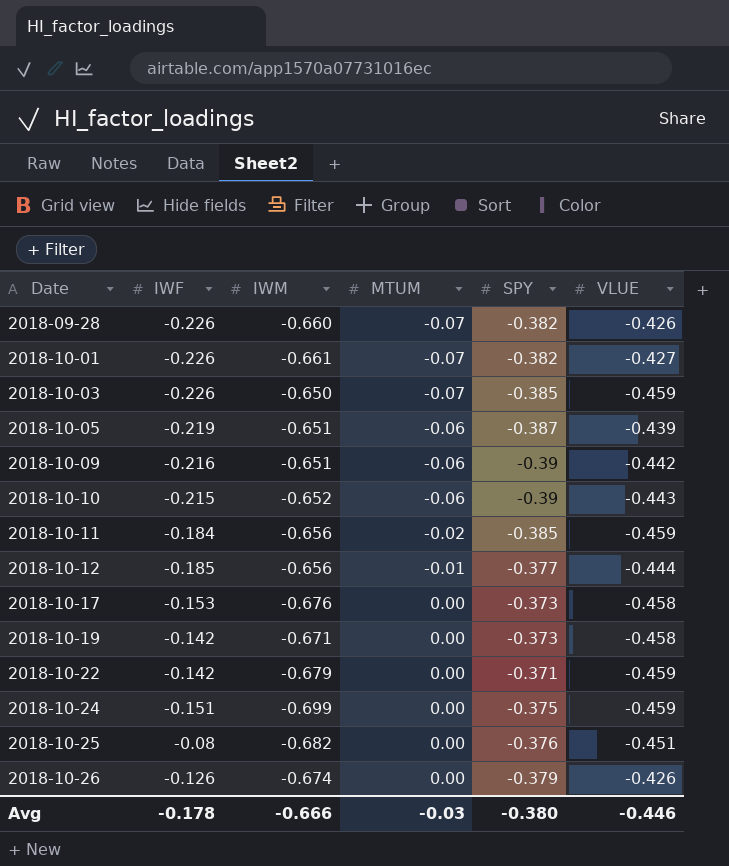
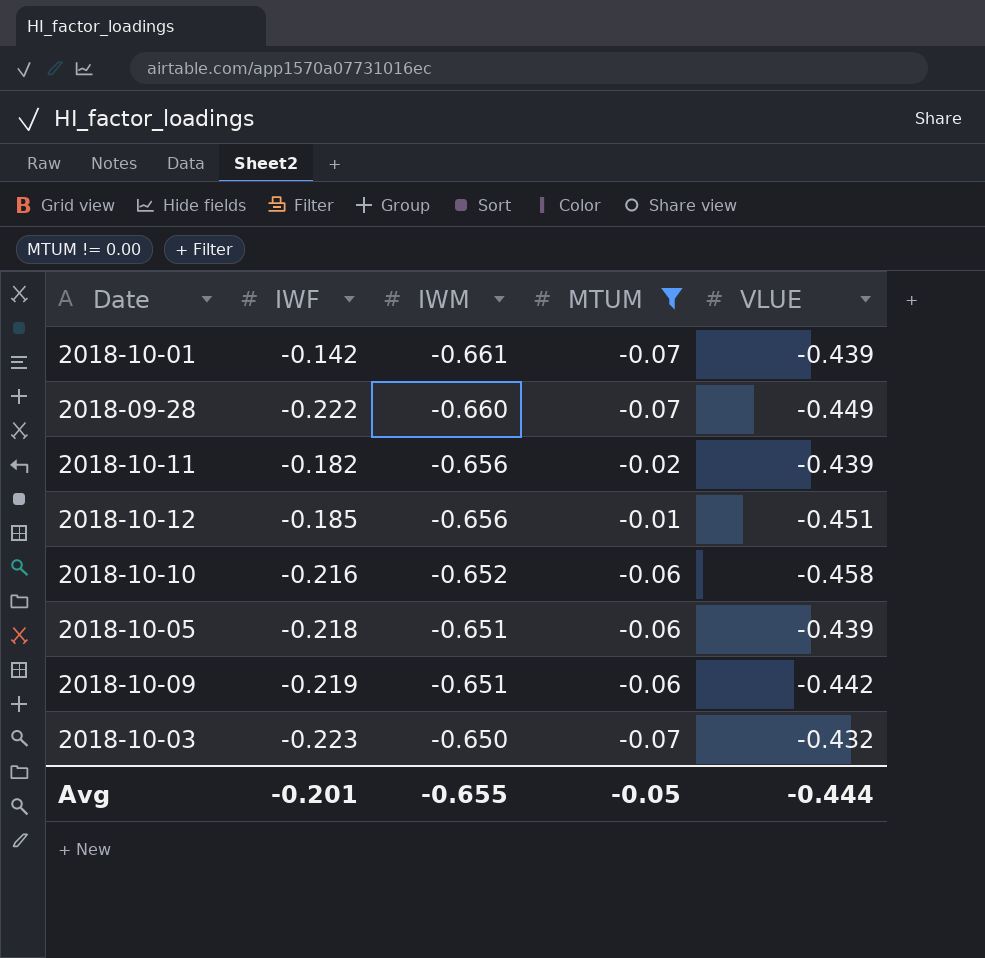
filter: none -> MTUM != 0.00
row order: Date ascending -> IWM ascending
column SPY | position: 5 -> none
2018-10-01 | IWF: -0.226 -> -0.142
2018-10-01 | VLUE: -0.427 -> -0.439
2018-09-28 | IWF: -0.226 -> -0.222
2018-09-28 | VLUE: -0.426 -> -0.449
2018-10-11 | IWF: -0.184 -> -0.182
2018-10-11 | VLUE: -0.459 -> -0.439
2018-10-12 | VLUE: -0.444 -> -0.451
2018-10-10 | IWF: -0.215 -> -0.216
2018-10-10 | VLUE: -0.443 -> -0.458
2018-10-05 | IWF: -0.219 -> -0.218
2018-10-09 | IWF: -0.216 -> -0.219
2018-10-03 | IWF: -0.226 -> -0.223
2018-10-03 | VLUE: -0.459 -> -0.432
Avg | IWF: -0.178 -> -0.201
Avg | IWM: -0.666 -> -0.655
Avg | MTUM: -0.03 -> -0.05
Avg | VLUE: -0.446 -> -0.444

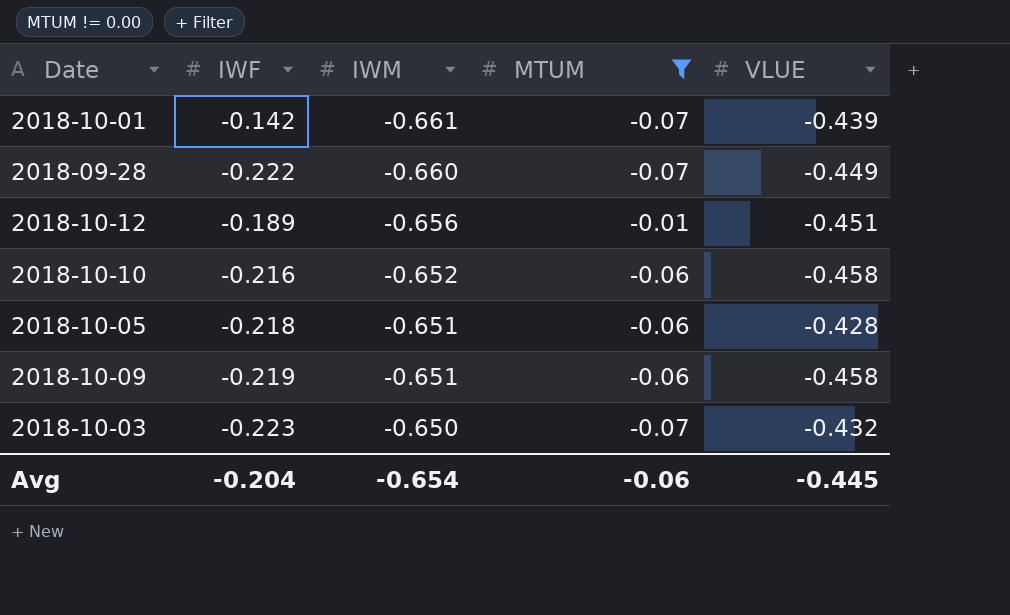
row 2018-10-11: -0.182 | -0.656 | -0.02 | -0.439 -> none
2018-10-12 | IWF: -0.185 -> -0.189
2018-10-05 | VLUE: -0.439 -> -0.428
2018-10-09 | VLUE: -0.442 -> -0.458
Avg | IWF: -0.201 -> -0.204
Avg | IWM: -0.655 -> -0.654
Avg | MTUM: -0.05 -> -0.06
Avg | VLUE: -0.444 -> -0.445

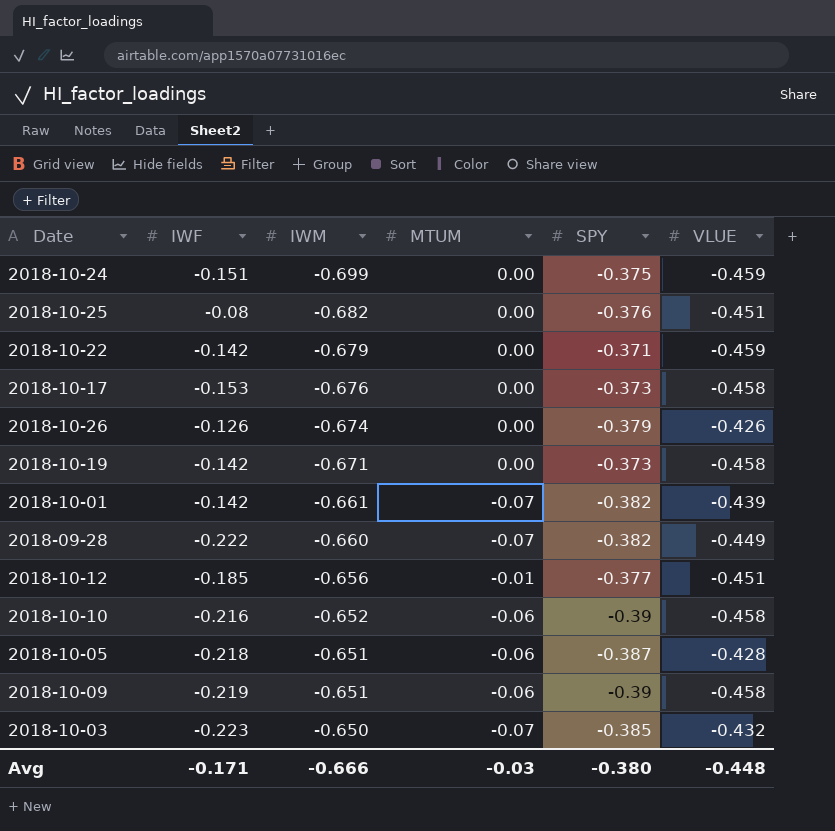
filter: MTUM != 0.00 -> none
column SPY | position: none -> 5
2018-10-12 | IWF: -0.189 -> -0.185
Avg | IWF: -0.204 -> -0.171
Avg | IWM: -0.654 -> -0.666
Avg | MTUM: -0.06 -> -0.03
Avg | VLUE: -0.445 -> -0.448

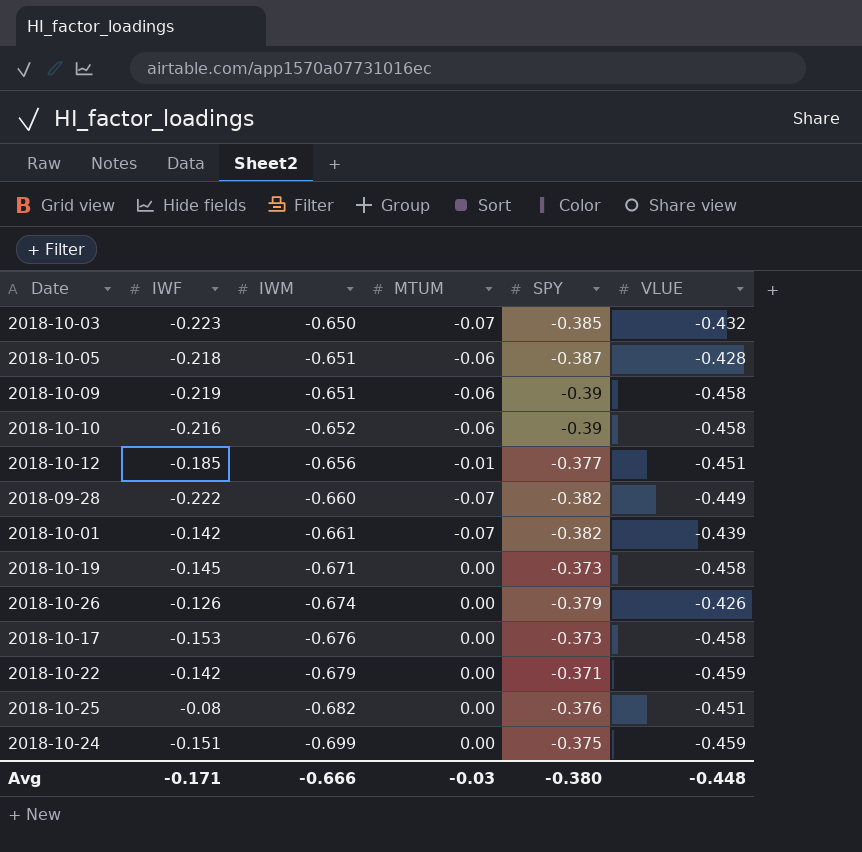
row order: IWM ascending -> IWM descending
2018-10-19 | IWF: -0.142 -> -0.145

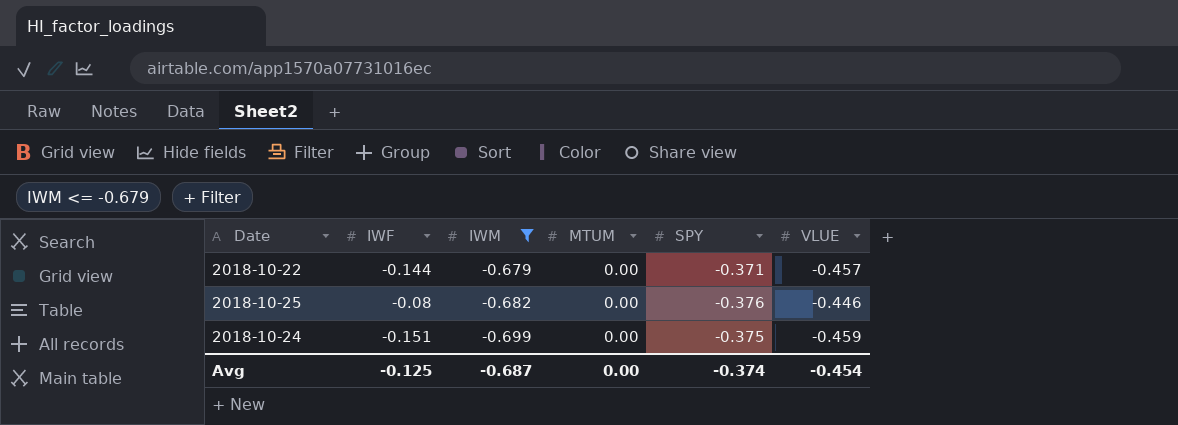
filter: none -> IWM <= -0.679
2018-10-22 | IWF: -0.142 -> -0.144
2018-10-22 | VLUE: -0.459 -> -0.457
2018-10-25 | VLUE: -0.451 -> -0.446
Avg | IWF: -0.171 -> -0.125
Avg | IWM: -0.666 -> -0.687
Avg | MTUM: -0.03 -> 0.00
Avg | SPY: -0.380 -> -0.374
Avg | VLUE: -0.448 -> -0.454

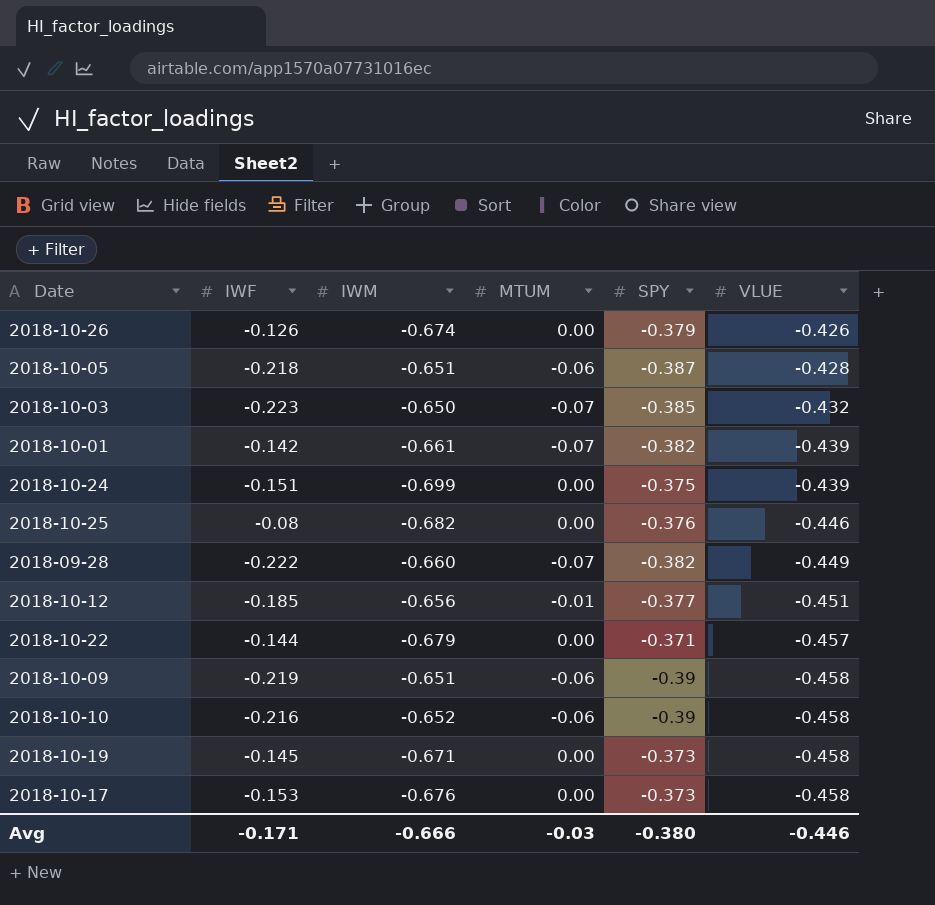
filter: IWM <= -0.679 -> none
row order: IWM descending -> VLUE descending
2018-10-24 | VLUE: -0.459 -> -0.439
Avg | IWF: -0.125 -> -0.171
Avg | IWM: -0.687 -> -0.666
Avg | MTUM: 0.00 -> -0.03
Avg | SPY: -0.374 -> -0.380
Avg | VLUE: -0.454 -> -0.446

